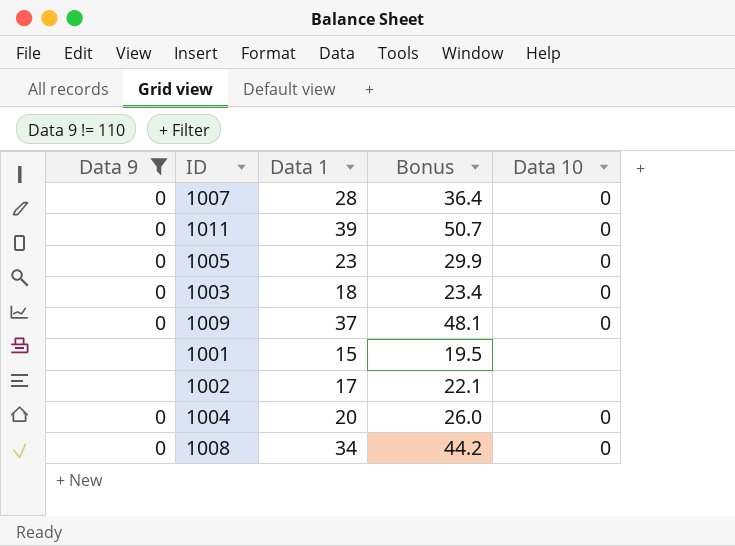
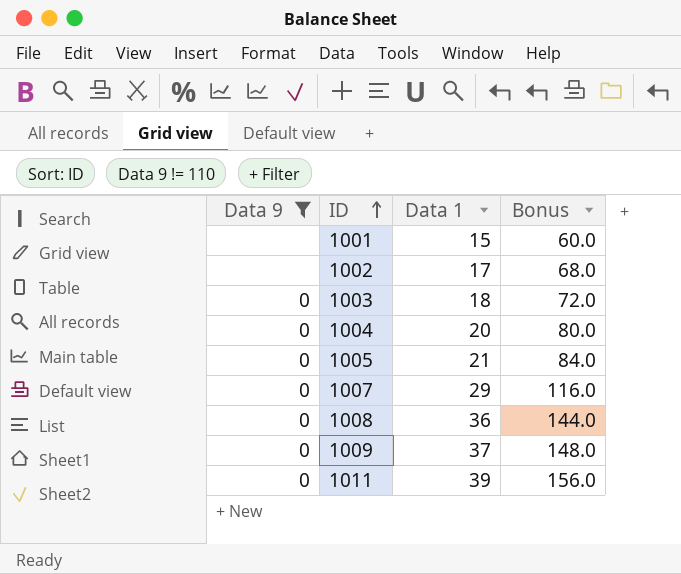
row order: none -> ID ascending
column Data 10 | position: 5 -> none
column Bonus | formula: [Data 1] * 1.3 -> [Data 1] * 4
1005 | Data 1: 23 -> 21
1007 | Data 1: 28 -> 29
1008 | Data 1: 34 -> 36

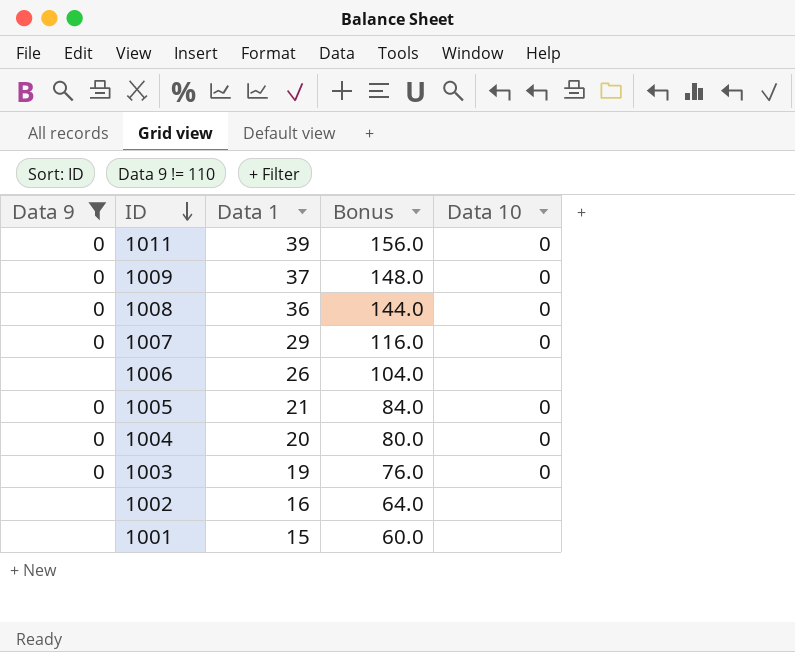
row order: ID ascending -> ID descending
column Data 10 | position: none -> 5
row 1006: none -> none | 26 | 104.0 | none
1003 | Data 1: 18 -> 19
1003 | Bonus: 72.0 -> 76.0
1002 | Data 1: 17 -> 16
1002 | Bonus: 68.0 -> 64.0

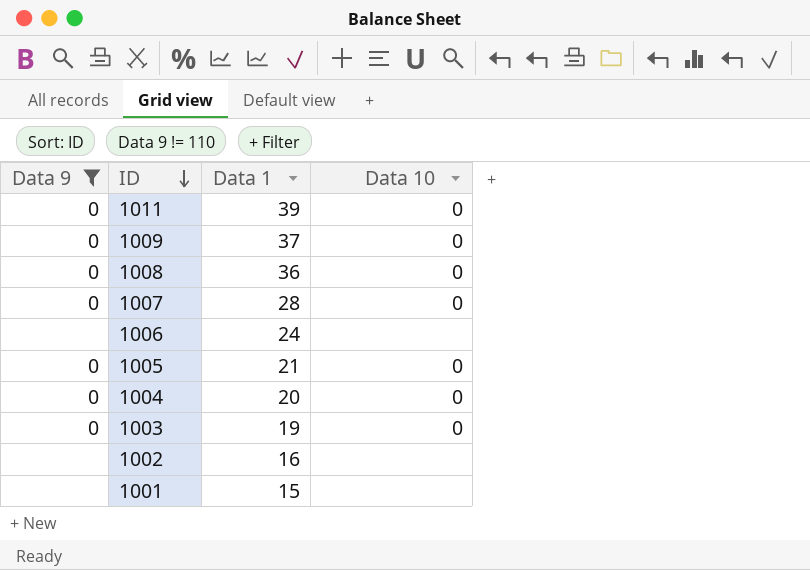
column Bonus | formula: [Data 1] * 4 -> none
1007 | Data 1: 29 -> 28
1006 | Data 1: 26 -> 24

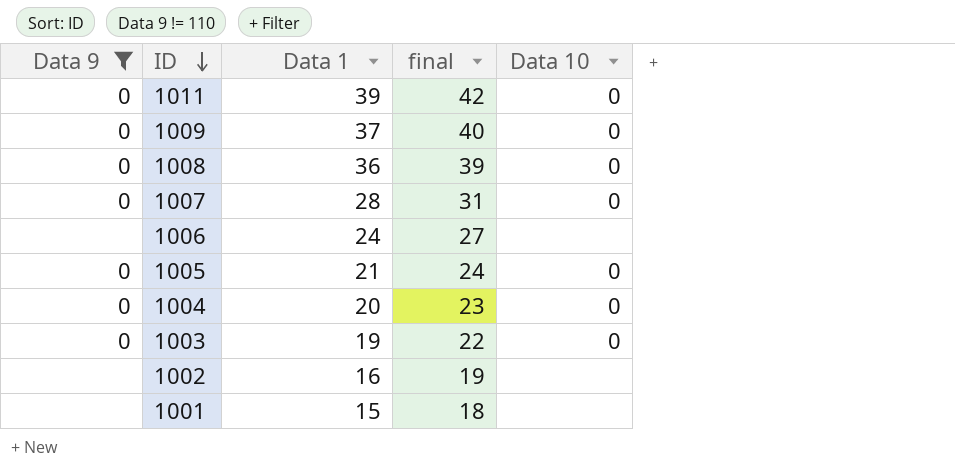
column final | formula: none -> [Data 1] + 3

